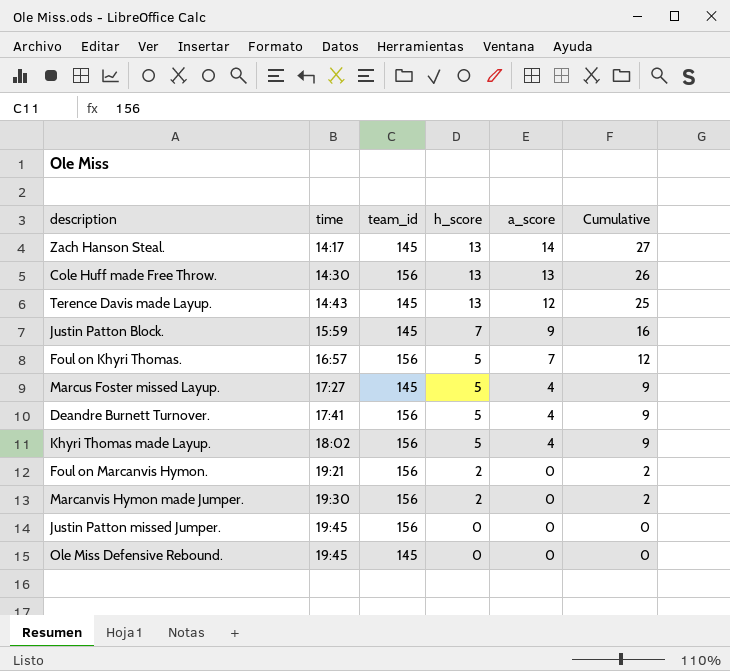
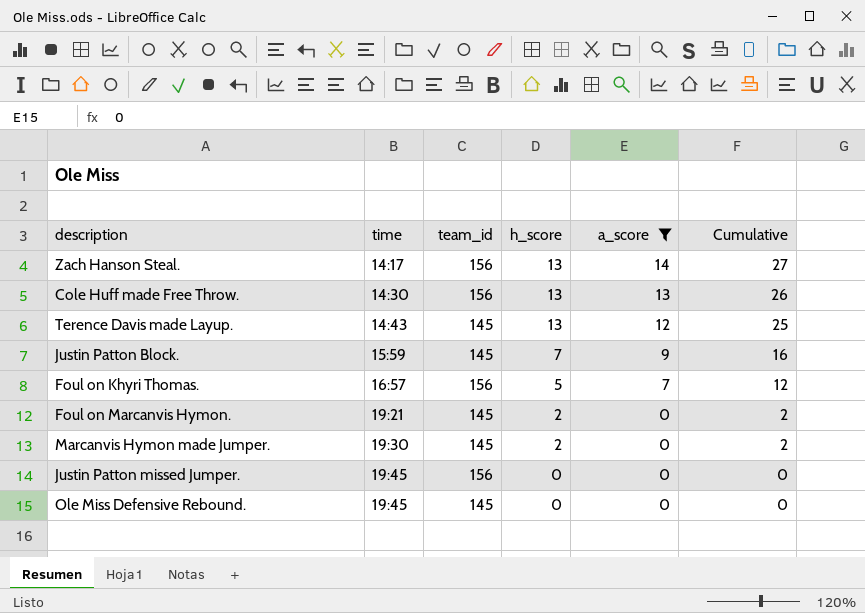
filter: none -> a_score != 4
Zach Hanson Steal. | team_id: 145 -> 156
Foul on Marcanvis Hymon. | team_id: 156 -> 145
Marcanvis Hymon made Jumper. | team_id: 156 -> 145

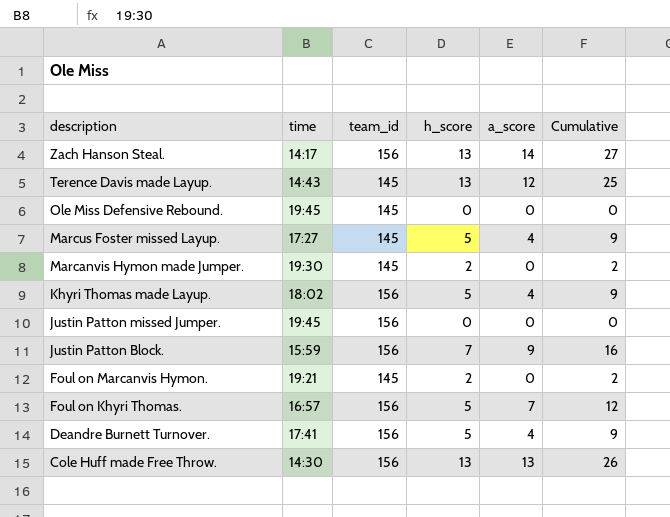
filter: a_score != 4 -> none
row order: time ascending -> description descending
Justin Patton Block. | team_id: 145 -> 156

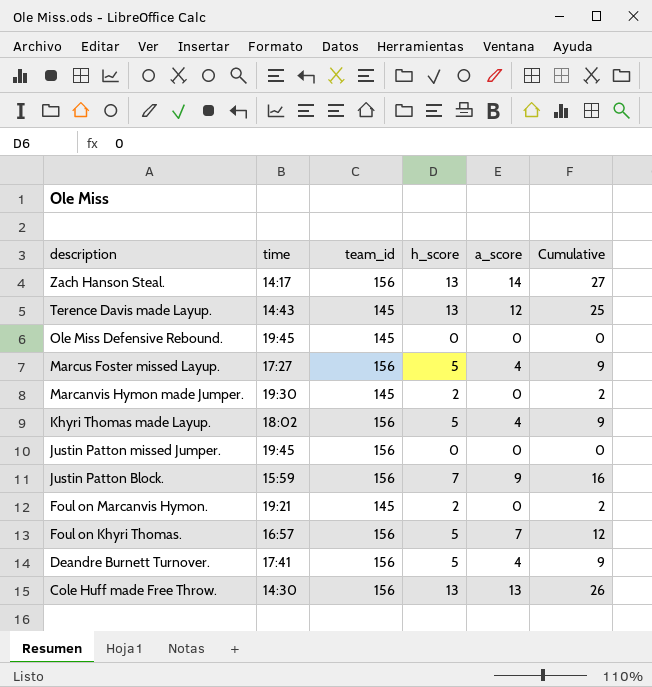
Marcus Foster missed Layup. | team_id: 145 -> 156

